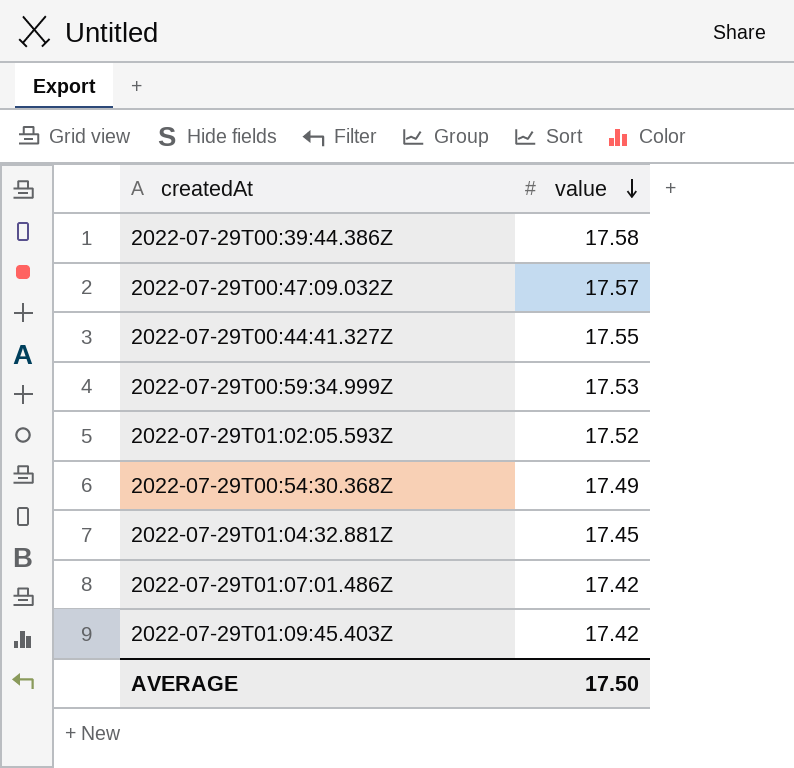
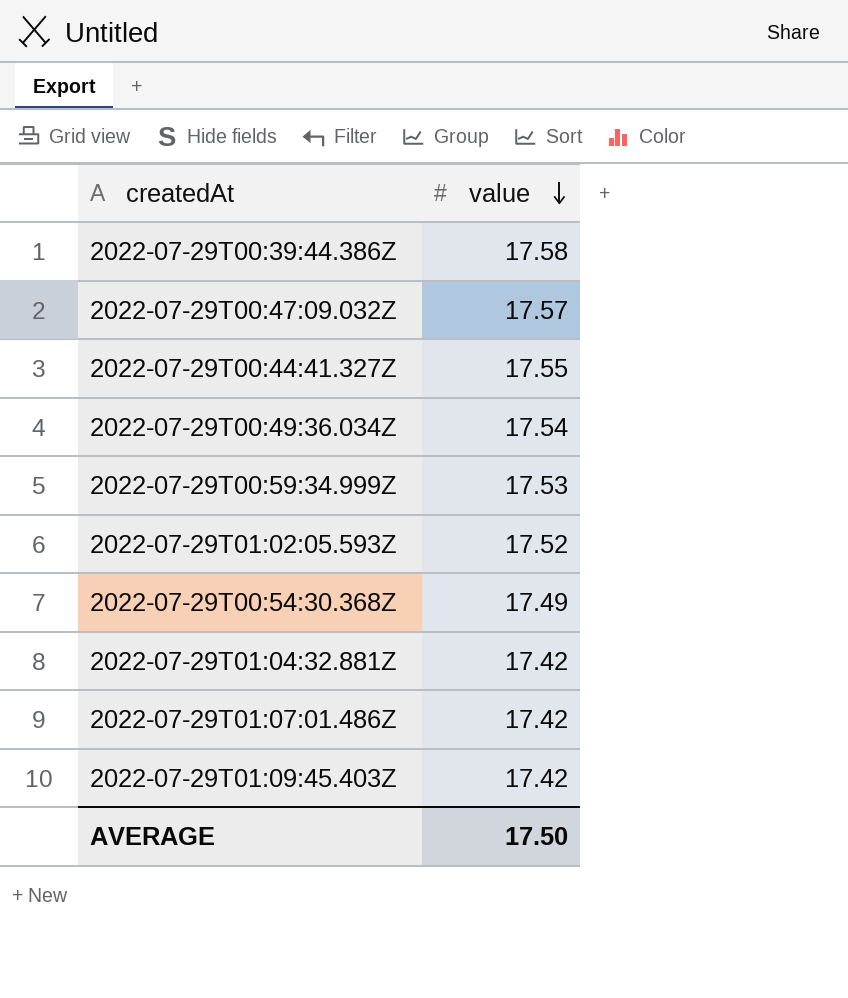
row 2022-07-29T00:49:36.034Z: none -> 17.54
2022-07-29T01:04:32.881Z | value: 17.45 -> 17.42

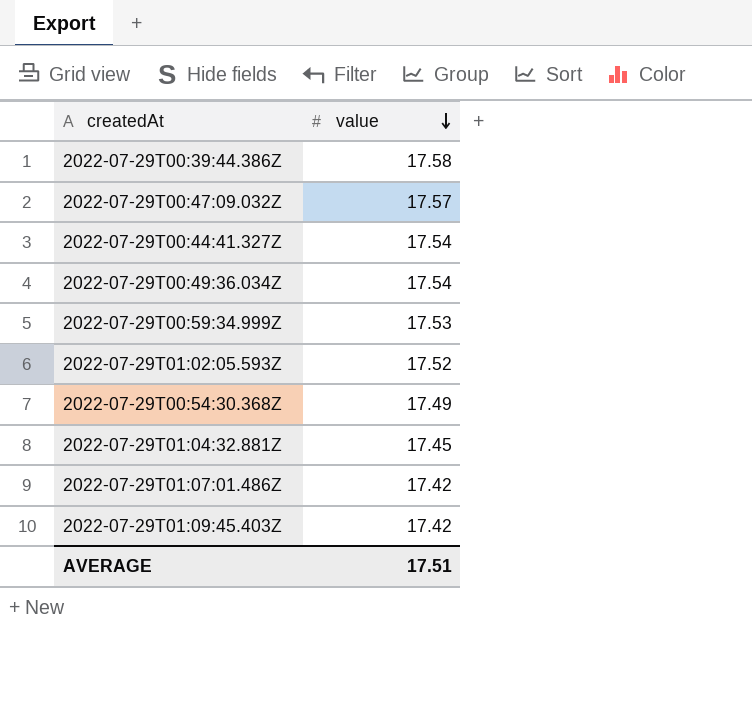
2022-07-29T00:44:41.327Z | value: 17.55 -> 17.54
2022-07-29T01:04:32.881Z | value: 17.42 -> 17.45
AVERAGE | value: 17.50 -> 17.51

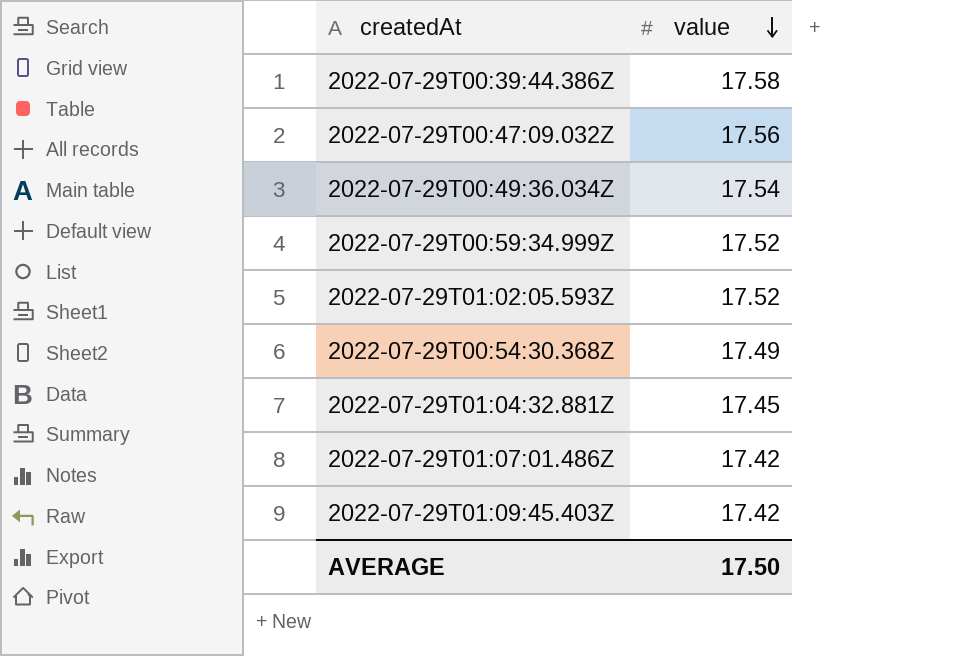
row 2022-07-29T00:44:41.327Z: 17.54 -> none
2022-07-29T00:47:09.032Z | value: 17.57 -> 17.56
2022-07-29T00:59:34.999Z | value: 17.53 -> 17.52
AVERAGE | value: 17.51 -> 17.50

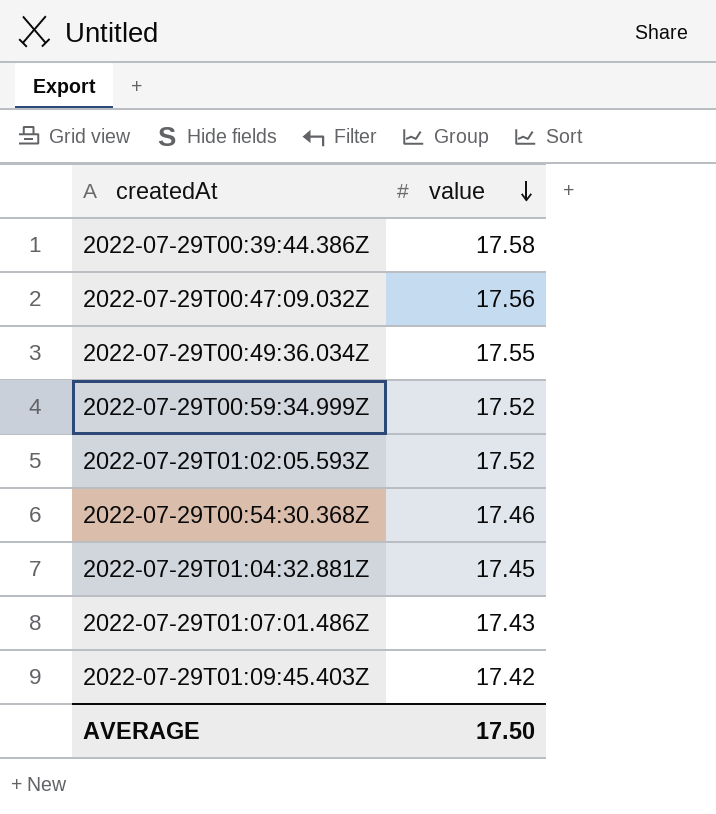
2022-07-29T00:49:36.034Z | value: 17.54 -> 17.55
2022-07-29T00:54:30.368Z | value: 17.49 -> 17.46
2022-07-29T01:07:01.486Z | value: 17.42 -> 17.43

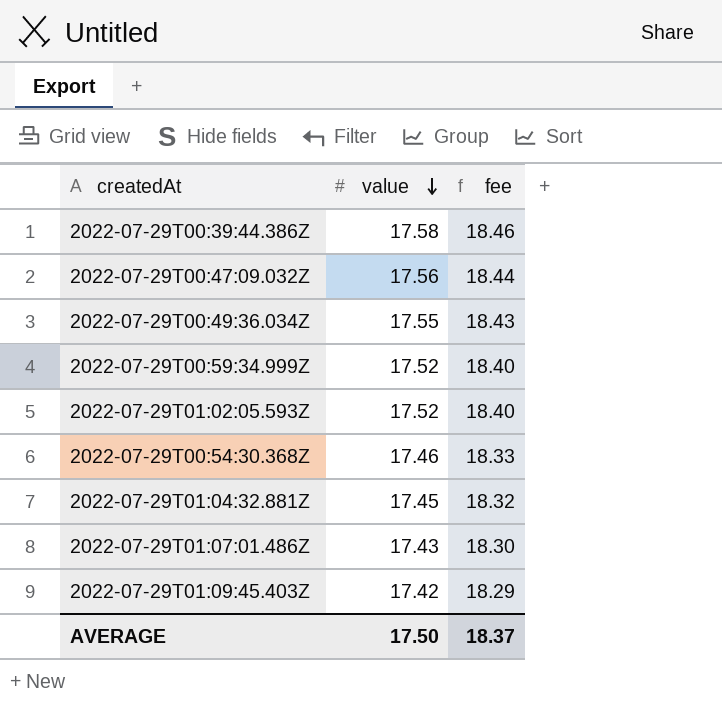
column fee | formula: none -> [value] * 1.05

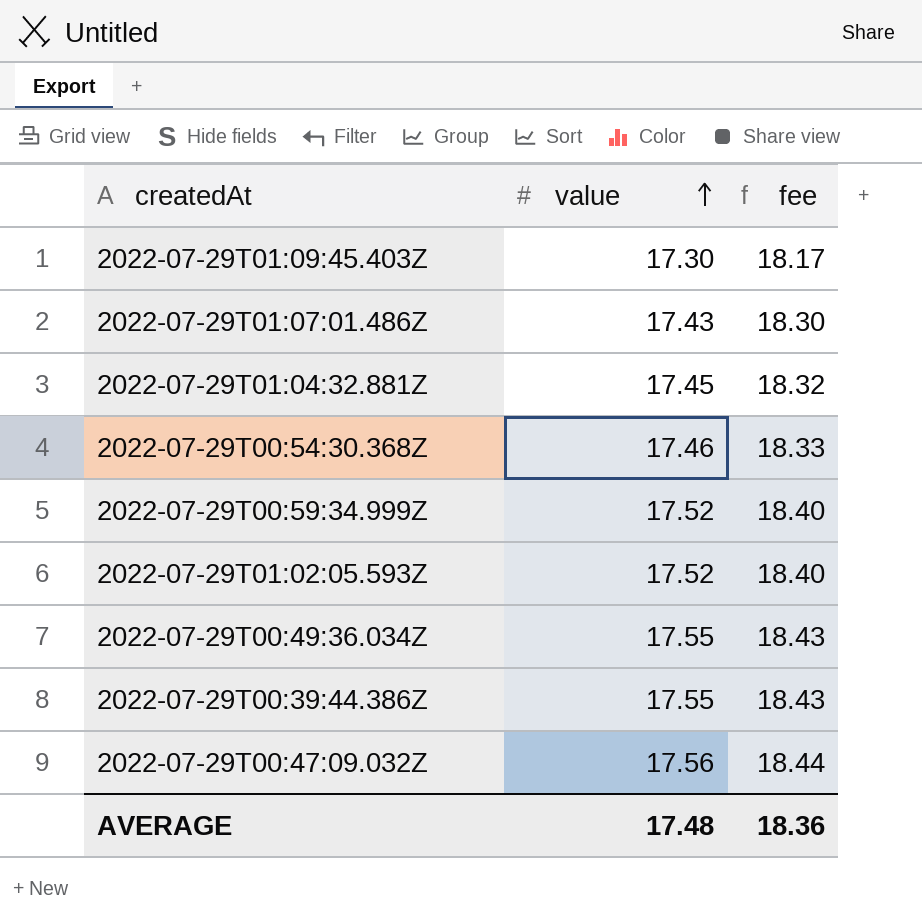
row order: value descending -> value ascending
2022-07-29T01:09:45.403Z | value: 17.42 -> 17.30
2022-07-29T01:09:45.403Z | fee: 18.29 -> 18.17
2022-07-29T00:39:44.386Z | value: 17.58 -> 17.55
2022-07-29T00:39:44.386Z | fee: 18.46 -> 18.43
AVERAGE | value: 17.50 -> 17.48
AVERAGE | fee: 18.37 -> 18.36

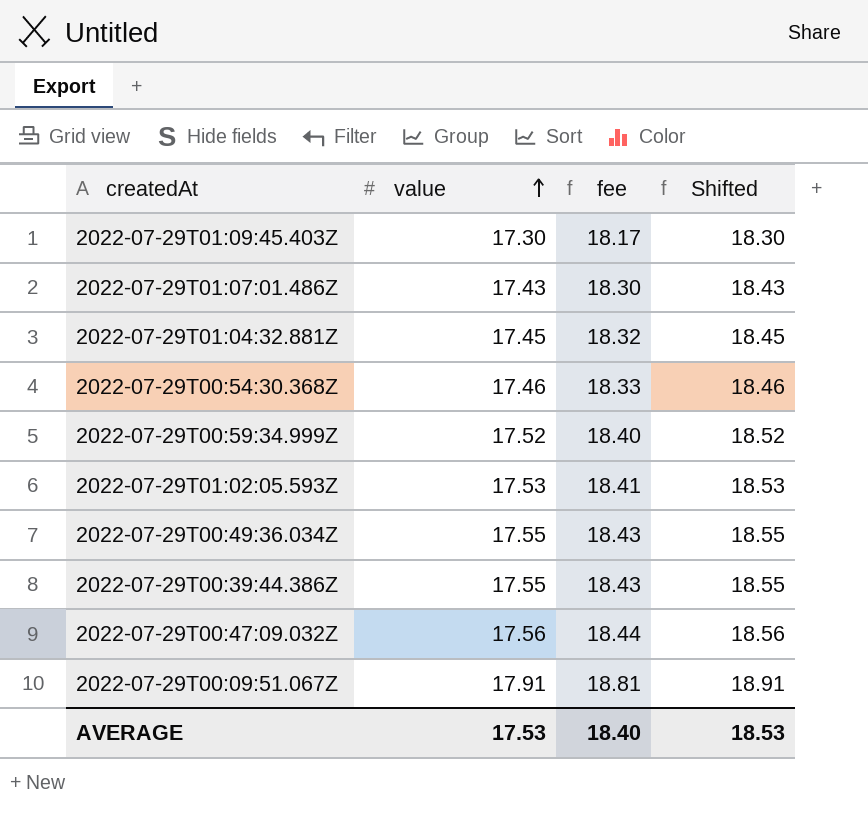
column Shifted | formula: none -> [value] + 1
2022-07-29T01:02:05.593Z | value: 17.52 -> 17.53
2022-07-29T01:02:05.593Z | fee: 18.40 -> 18.41
row 2022-07-29T00:09:51.067Z: none -> 17.91 | 18.81 | 18.91
AVERAGE | value: 17.48 -> 17.53
AVERAGE | fee: 18.36 -> 18.40

